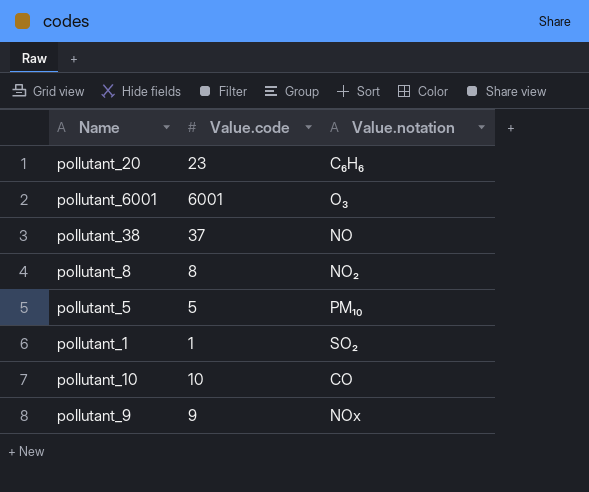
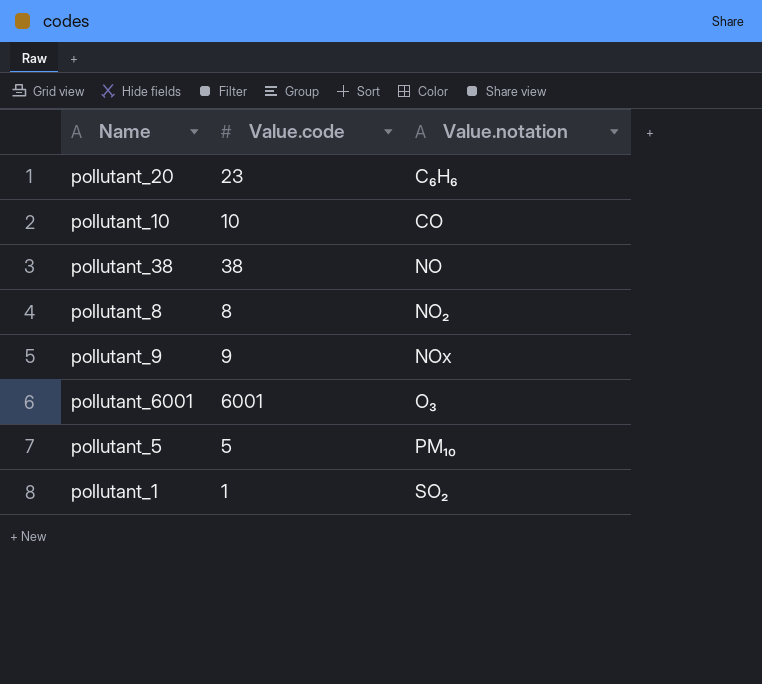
row order: none -> Value.notation ascending
pollutant_38 | Value.code: 37 -> 38

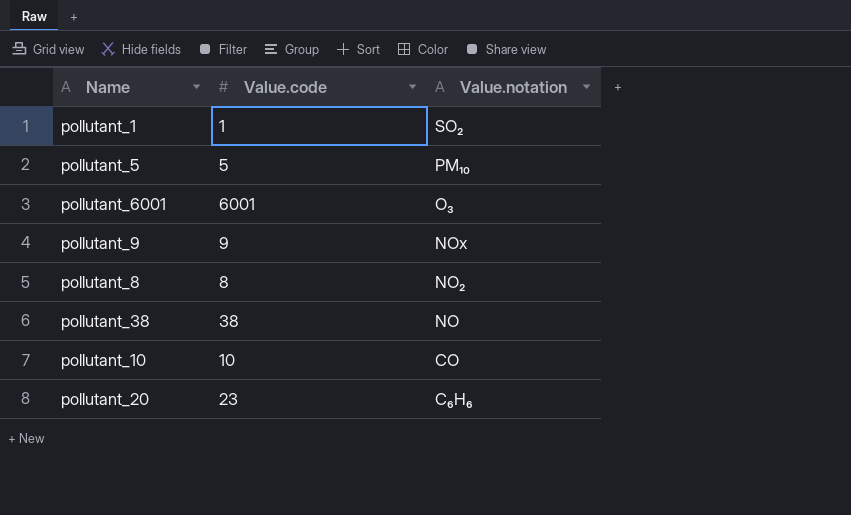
row order: Value.notation ascending -> Value.notation descending

